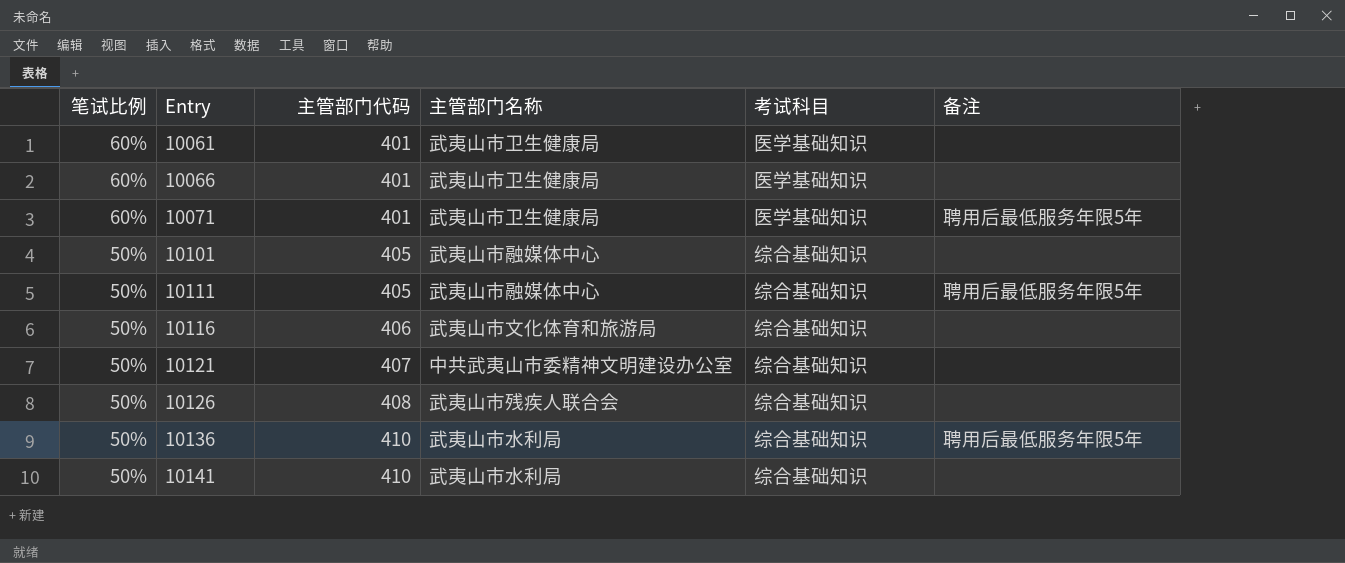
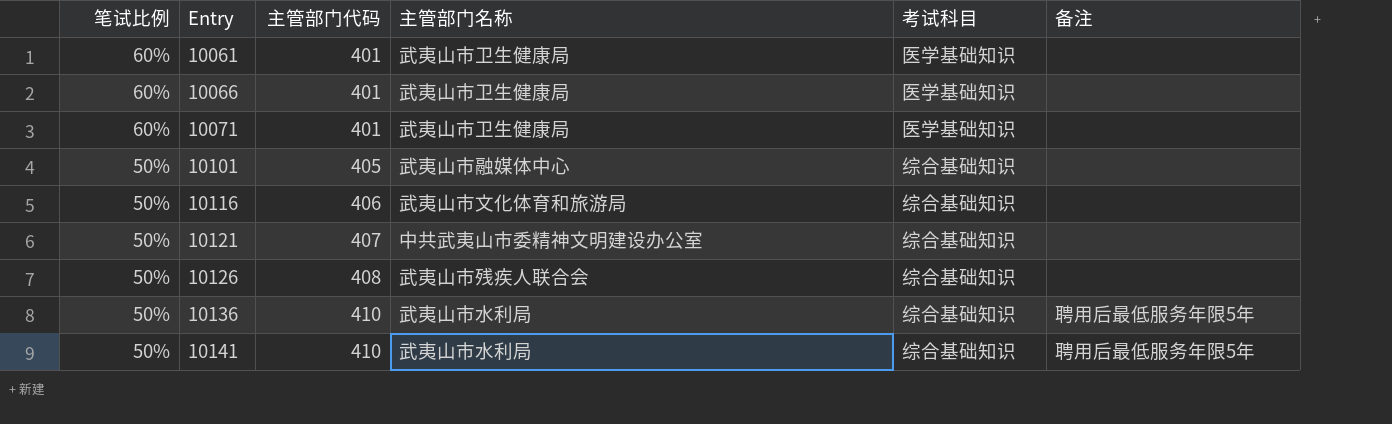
row 10111: 50% | 405 | 武夷山市融媒体中心 | 综合基础知识 | 聘用后最低服务年限5年 -> none
10071 | 备注: 聘用后最低服务年限5年 -> none
10141 | 备注: none -> 聘用后最低服务年限5年

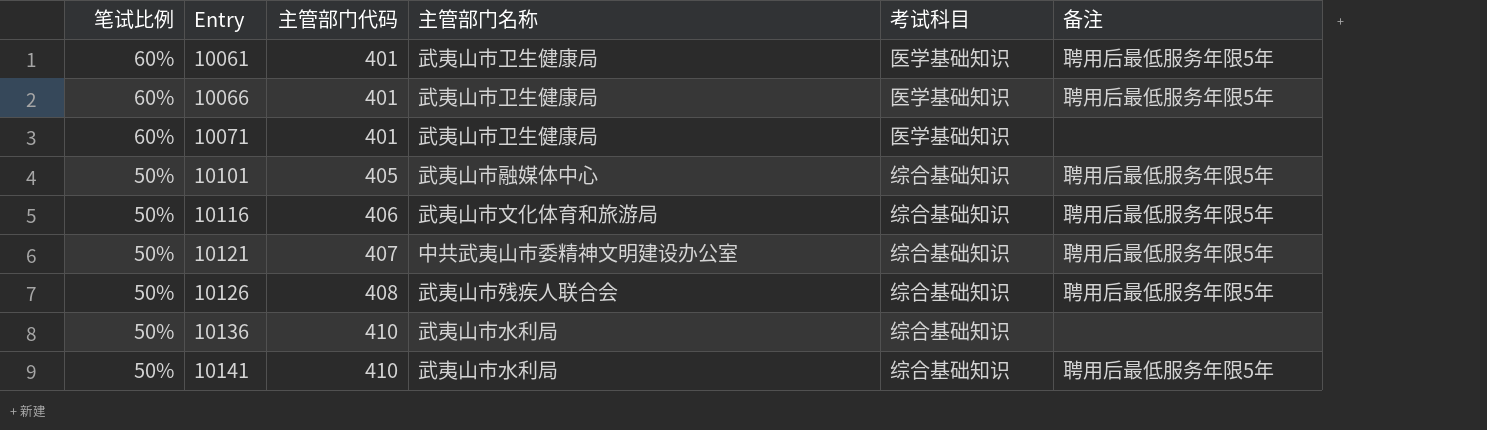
10061 | 备注: none -> 聘用后最低服务年限5年
10066 | 备注: none -> 聘用后最低服务年限5年
10101 | 备注: none -> 聘用后最低服务年限5年
10116 | 备注: none -> 聘用后最低服务年限5年
10121 | 备注: none -> 聘用后最低服务年限5年
10126 | 备注: none -> 聘用后最低服务年限5年
10136 | 备注: 聘用后最低服务年限5年 -> none

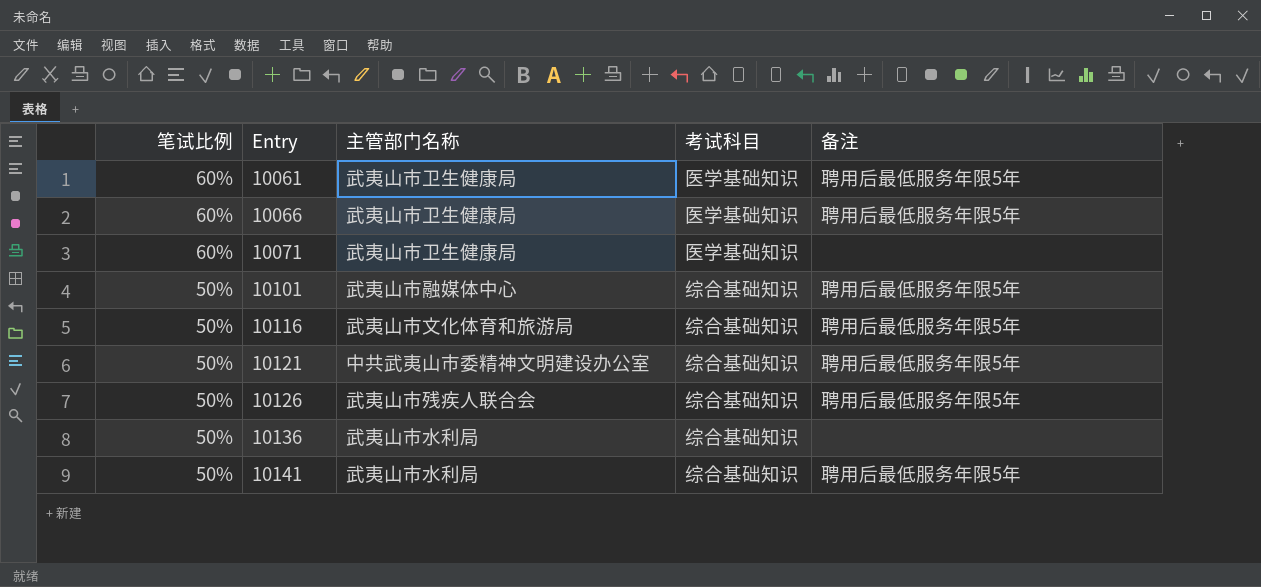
column 主管部门代码 | position: 3 -> none

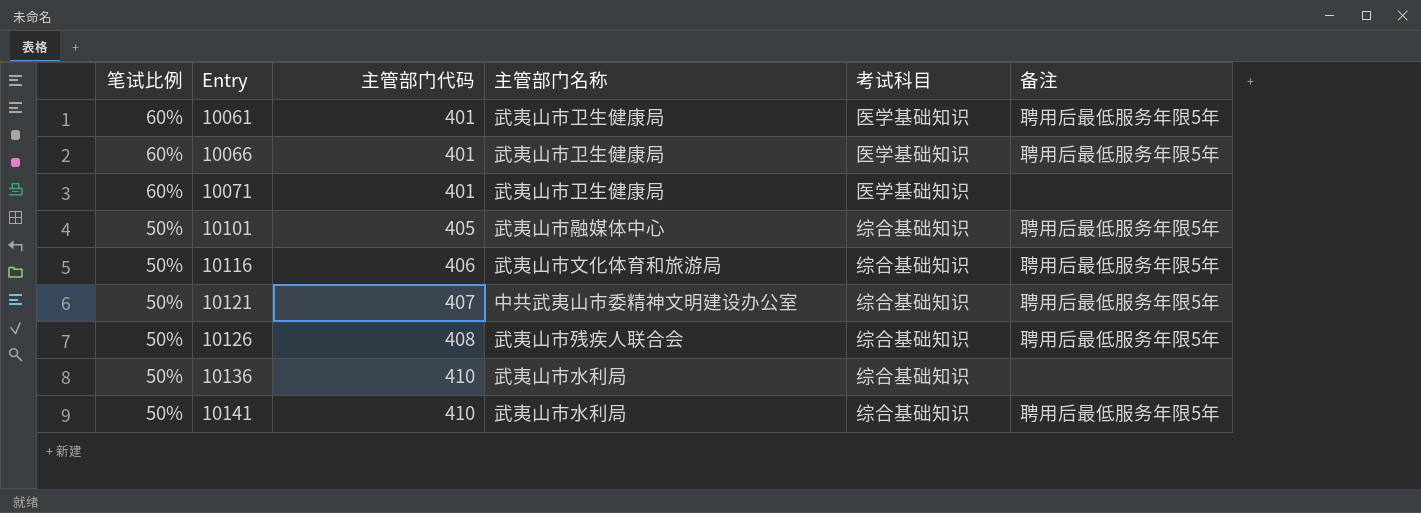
column 主管部门代码 | position: none -> 3

